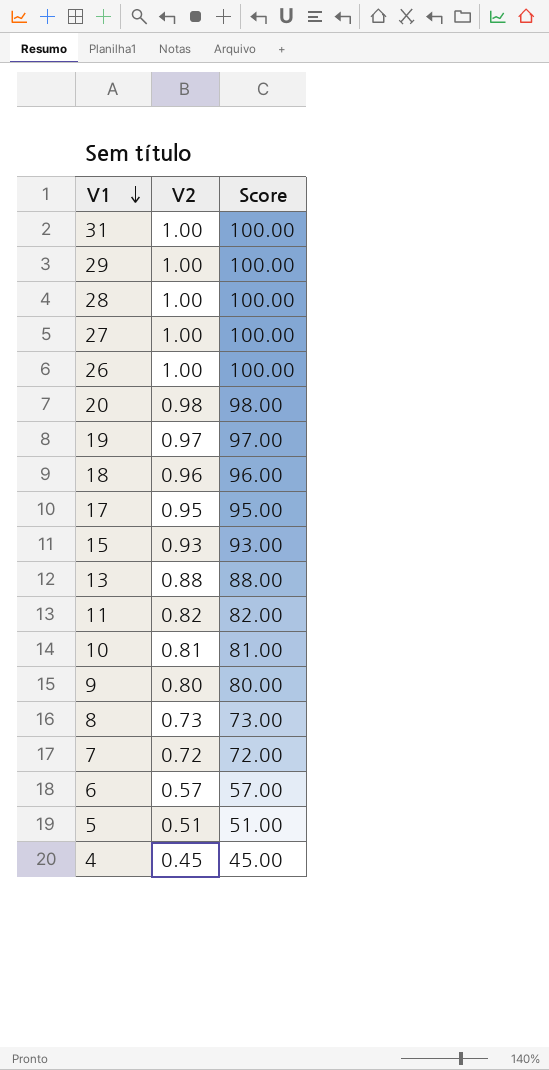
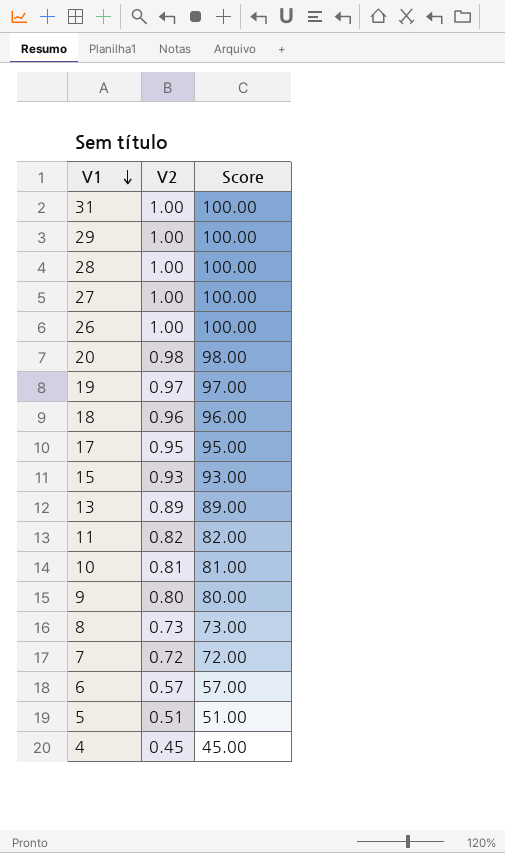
13 | V2: 0.88 -> 0.89
13 | Score: 88.00 -> 89.00

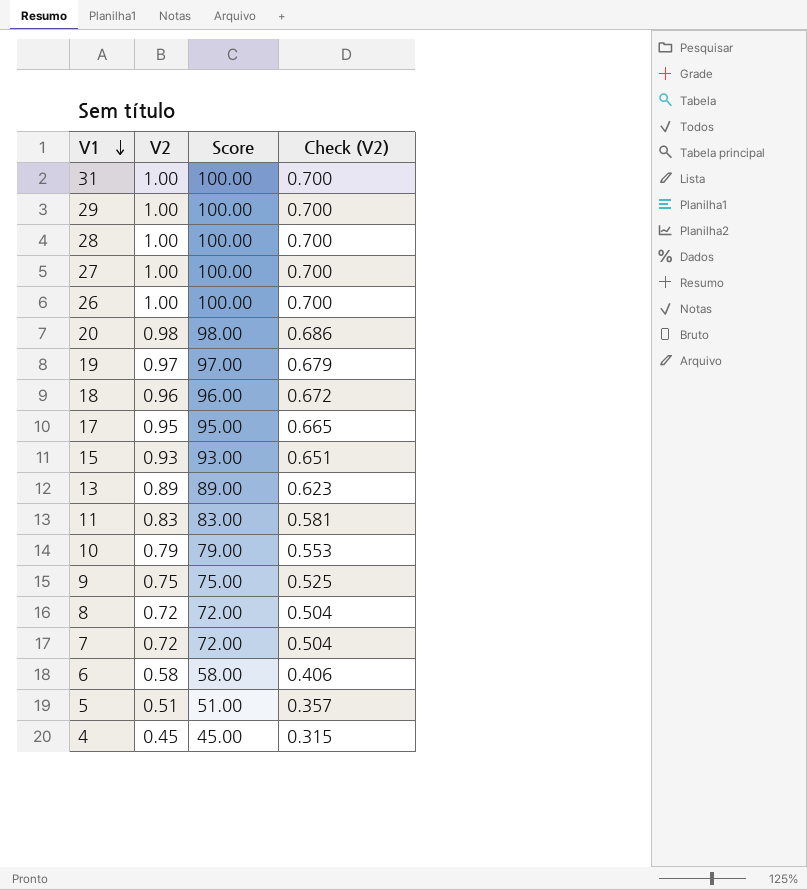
column Check (V2) | formula: none -> [V2] * 0.7
11 | V2: 0.82 -> 0.83
11 | Score: 82.00 -> 83.00
10 | V2: 0.81 -> 0.79
10 | Score: 81.00 -> 79.00
9 | V2: 0.80 -> 0.75
9 | Score: 80.00 -> 75.00
8 | V2: 0.73 -> 0.72
8 | Score: 73.00 -> 72.00
6 | V2: 0.57 -> 0.58
6 | Score: 57.00 -> 58.00

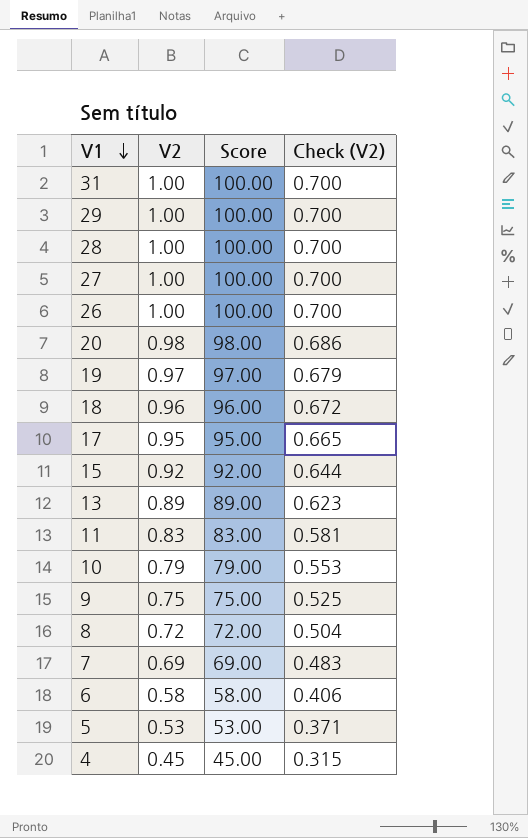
15 | V2: 0.93 -> 0.92
15 | Score: 93.00 -> 92.00
15 | Check (V2): 0.651 -> 0.644
7 | V2: 0.72 -> 0.69
7 | Score: 72.00 -> 69.00
7 | Check (V2): 0.504 -> 0.483
5 | V2: 0.51 -> 0.53
5 | Score: 51.00 -> 53.00
5 | Check (V2): 0.357 -> 0.371

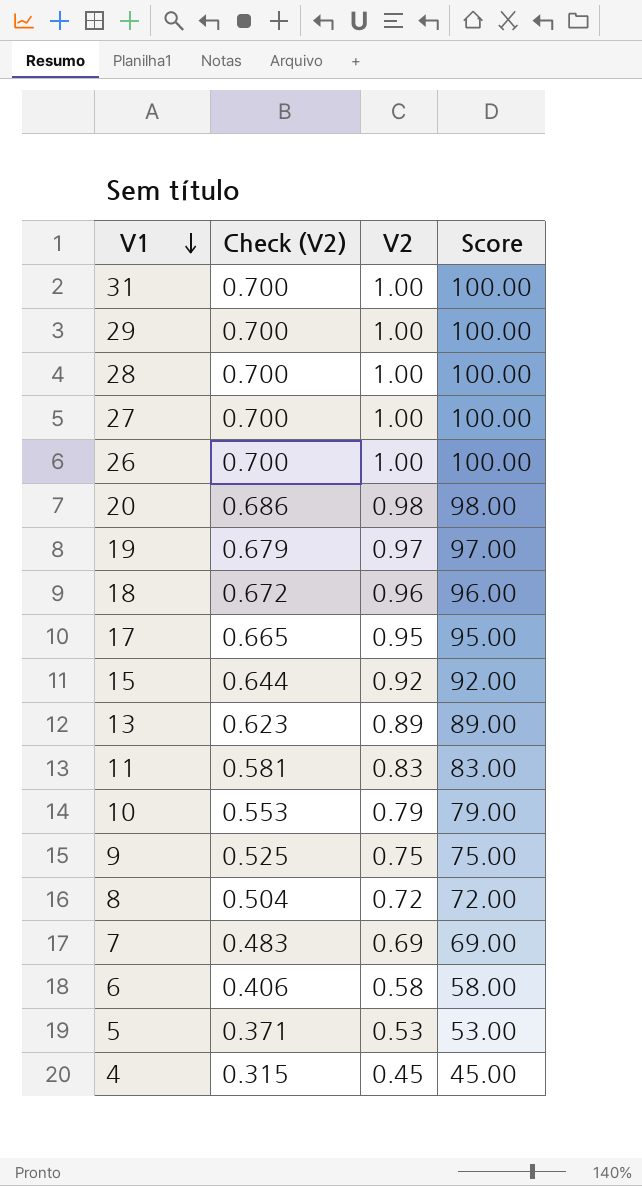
column Check (V2) | position: 4 -> 2

